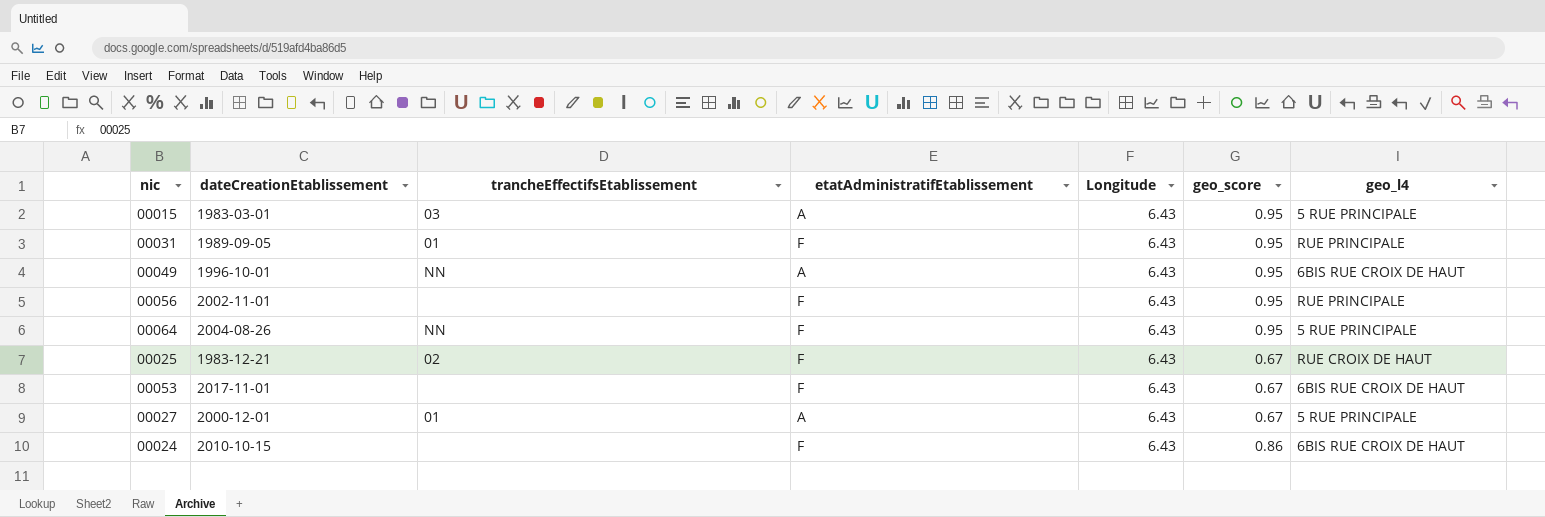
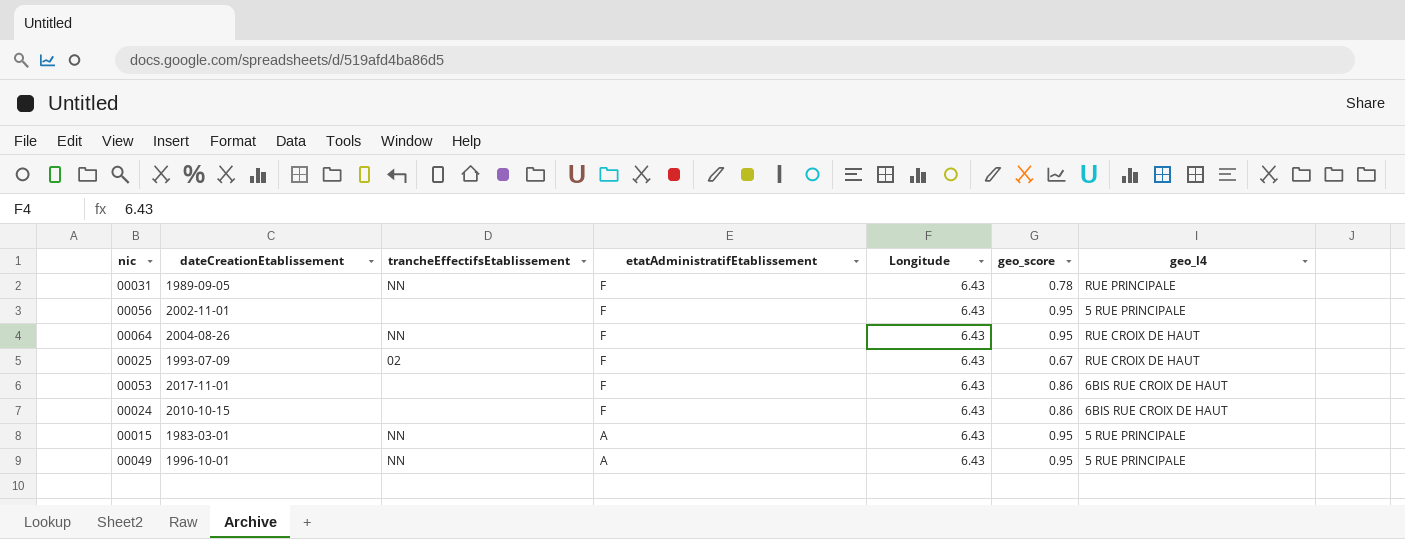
row order: none -> etatAdministratifEtablissement descending
row 00027: 2000-12-01 | 01 | A | 6.43 | 0.67 | 5 RUE PRINCIPALE -> none
00031 | trancheEffectifsEtablissement: 01 -> NN
00031 | geo_score: 0.95 -> 0.78
00056 | geo_l4: RUE PRINCIPALE -> 5 RUE PRINCIPALE
00064 | geo_l4: 5 RUE PRINCIPALE -> RUE CROIX DE HAUT
00025 | dateCreationEtablissement: 1983-12-21 -> 1993-07-09
00053 | geo_score: 0.67 -> 0.86
00015 | trancheEffectifsEtablissement: 03 -> NN
00049 | geo_l4: 6BIS RUE CROIX DE HAUT -> 5 RUE PRINCIPALE

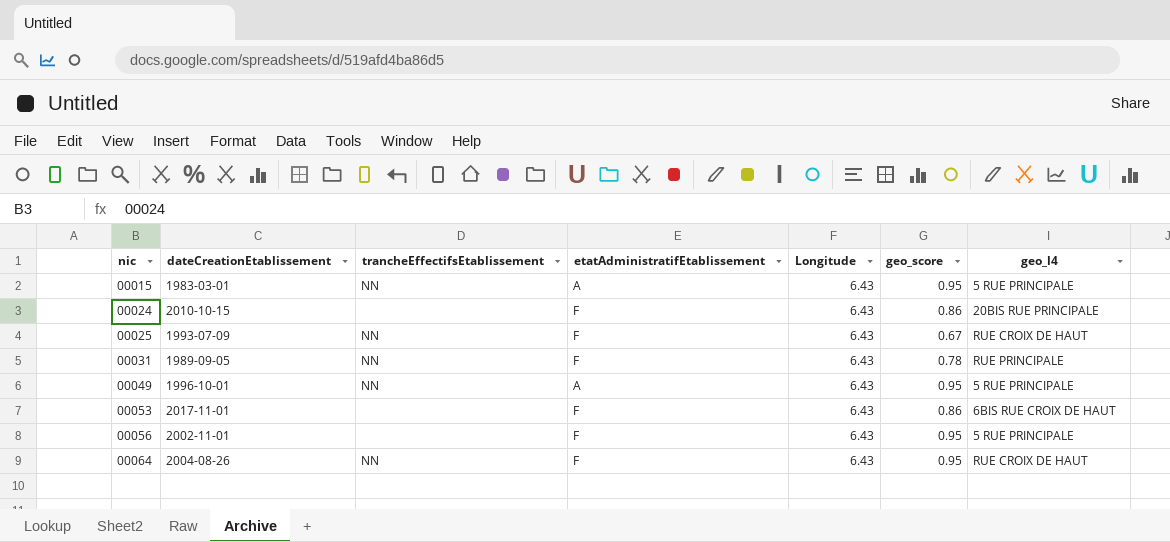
row order: etatAdministratifEtablissement descending -> nic ascending
00024 | geo_l4: 6BIS RUE CROIX DE HAUT -> 20BIS RUE PRINCIPALE
00025 | trancheEffectifsEtablissement: 02 -> NN

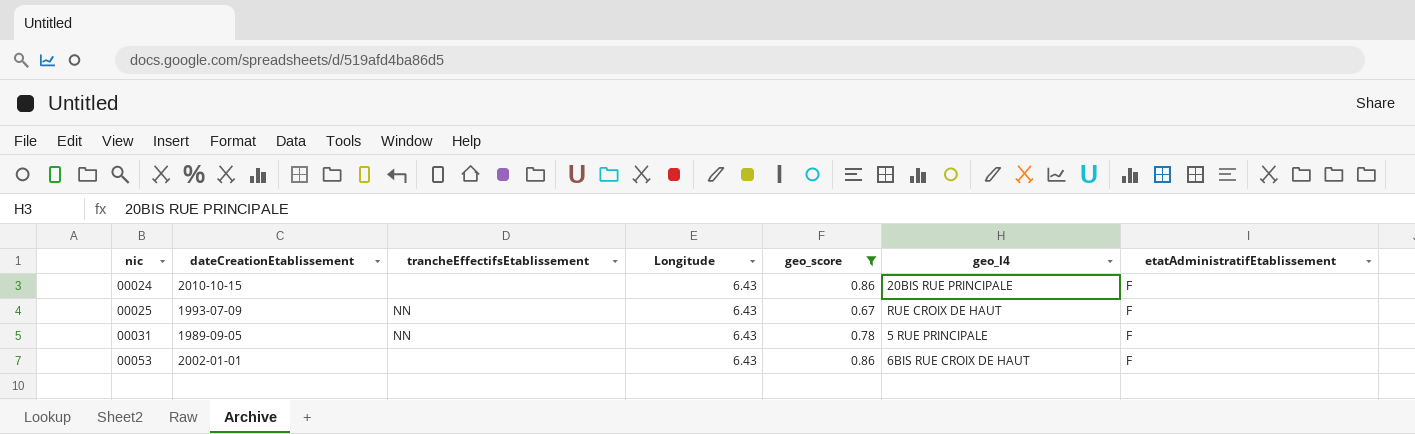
filter: none -> geo_score != 0.95
column etatAdministratifEtablissement | position: 4 -> 7
00031 | geo_l4: RUE PRINCIPALE -> 5 RUE PRINCIPALE
00053 | dateCreationEtablissement: 2017-11-01 -> 2002-01-01

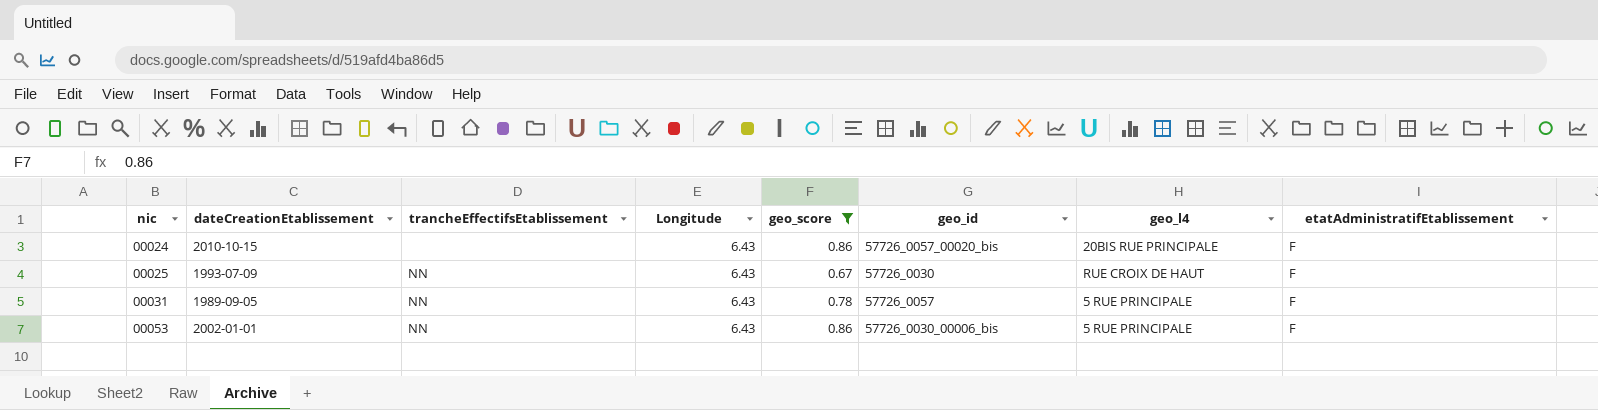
column geo_id | position: none -> 6
00053 | trancheEffectifsEtablissement: none -> NN
00053 | geo_l4: 6BIS RUE CROIX DE HAUT -> 5 RUE PRINCIPALE

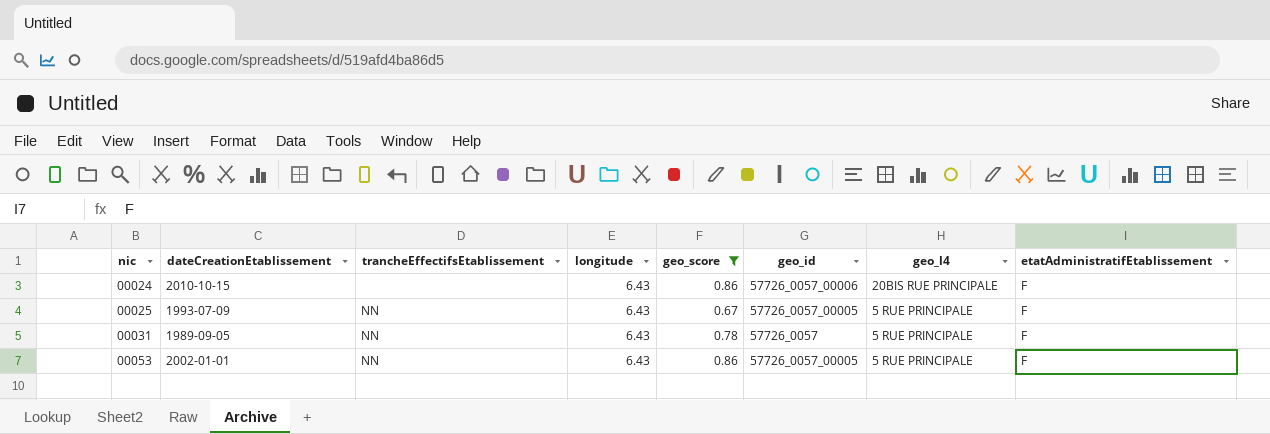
column name: Longitude -> longitude
00024 | geo_id: 57726_0057_00020_bis -> 57726_0057_00006
00025 | geo_id: 57726_0030 -> 57726_0057_00005
00025 | geo_l4: RUE CROIX DE HAUT -> 5 RUE PRINCIPALE
00053 | geo_id: 57726_0030_00006_bis -> 57726_0057_00005

